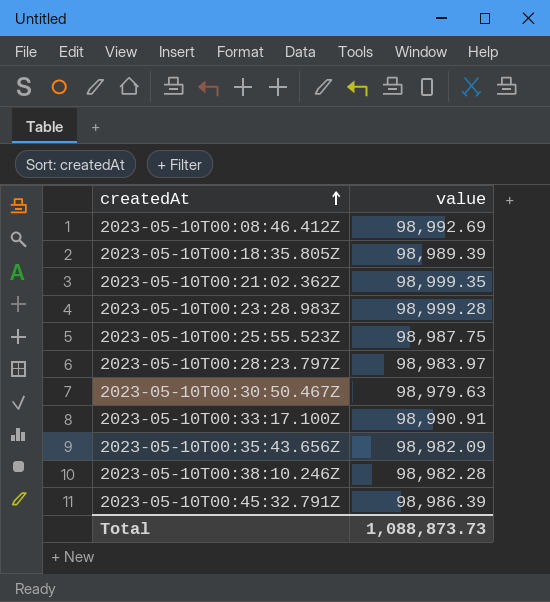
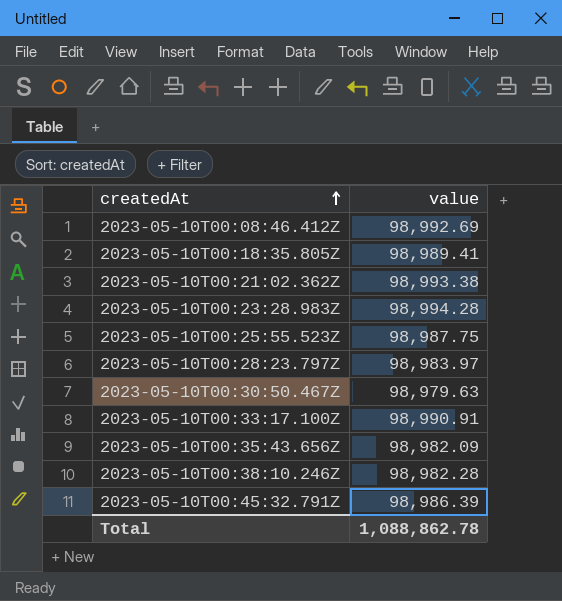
2023-05-10T00:18:35.805Z | value: 98,989.39 -> 98,989.41
2023-05-10T00:21:02.362Z | value: 98,999.35 -> 98,993.38
2023-05-10T00:23:28.983Z | value: 98,999.28 -> 98,994.28
Total | value: 1,088,873.73 -> 1,088,862.78

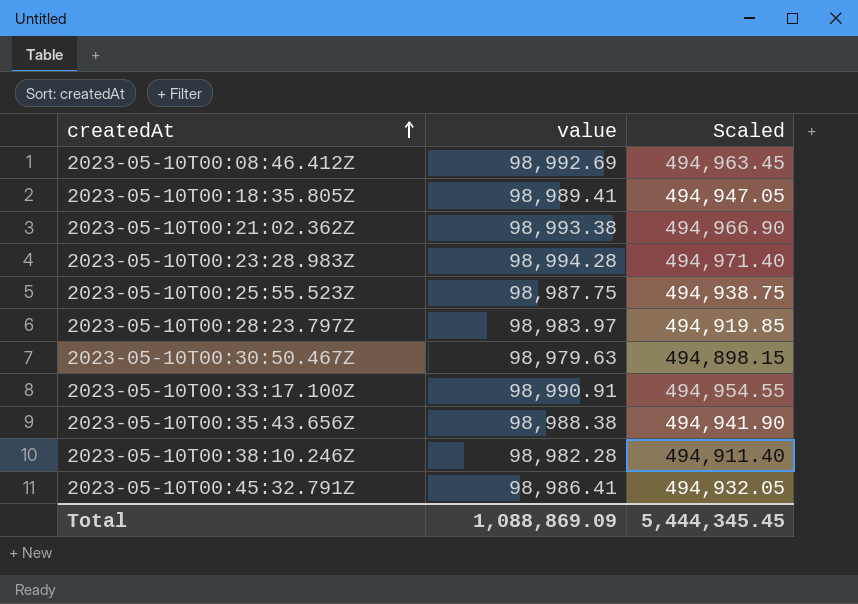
column Scaled | formula: none -> [value] * 5
2023-05-10T00:35:43.656Z | value: 98,982.09 -> 98,988.38
2023-05-10T00:45:32.791Z | value: 98,986.39 -> 98,986.41
Total | value: 1,088,862.78 -> 1,088,869.09

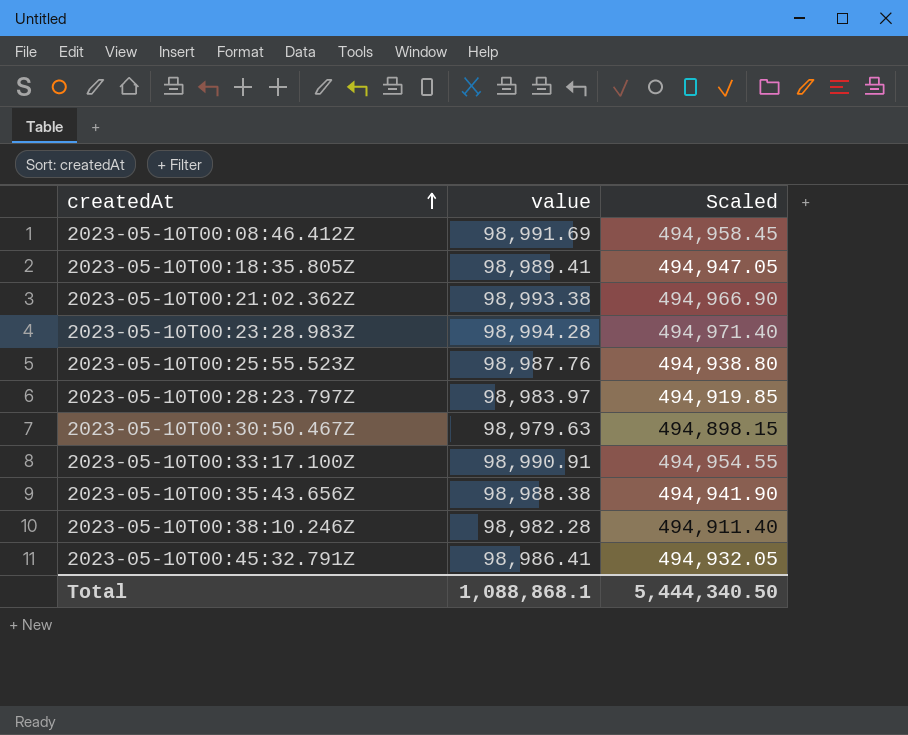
2023-05-10T00:08:46.412Z | value: 98,992.69 -> 98,991.69
2023-05-10T00:08:46.412Z | Scaled: 494,963.45 -> 494,958.45
2023-05-10T00:25:55.523Z | value: 98,987.75 -> 98,987.76
2023-05-10T00:25:55.523Z | Scaled: 494,938.75 -> 494,938.80
Total | value: 1,088,869.09 -> 1,088,868.1
Total | Scaled: 5,444,345.45 -> 5,444,340.50

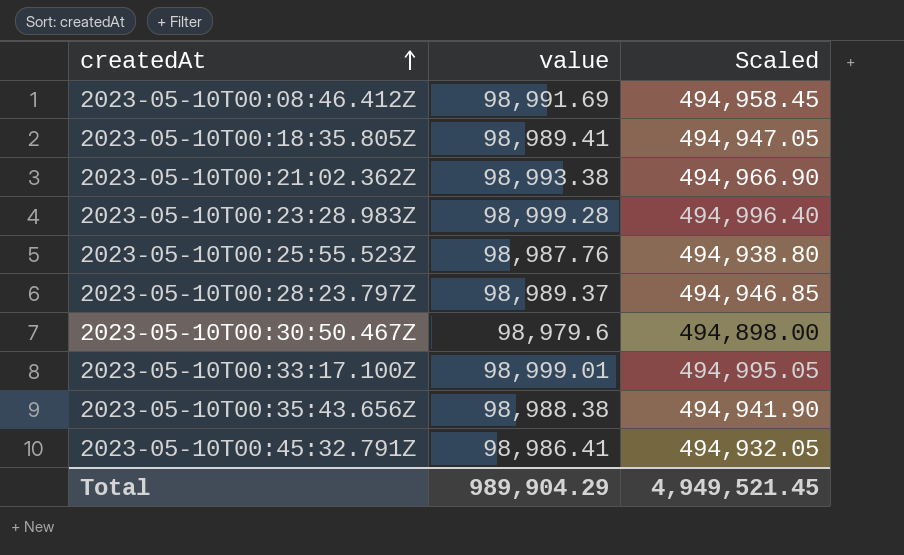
row 2023-05-10T00:38:10.246Z: 98,982.28 | 494,911.40 -> none
2023-05-10T00:23:28.983Z | value: 98,994.28 -> 98,999.28
2023-05-10T00:23:28.983Z | Scaled: 494,971.40 -> 494,996.40
2023-05-10T00:28:23.797Z | value: 98,983.97 -> 98,989.37
2023-05-10T00:28:23.797Z | Scaled: 494,919.85 -> 494,946.85
2023-05-10T00:30:50.467Z | value: 98,979.63 -> 98,979.6
2023-05-10T00:30:50.467Z | Scaled: 494,898.15 -> 494,898.00
2023-05-10T00:33:17.100Z | value: 98,990.91 -> 98,999.01
2023-05-10T00:33:17.100Z | Scaled: 494,954.55 -> 494,995.05
Total | value: 1,088,868.1 -> 989,904.29
Total | Scaled: 5,444,340.50 -> 4,949,521.45

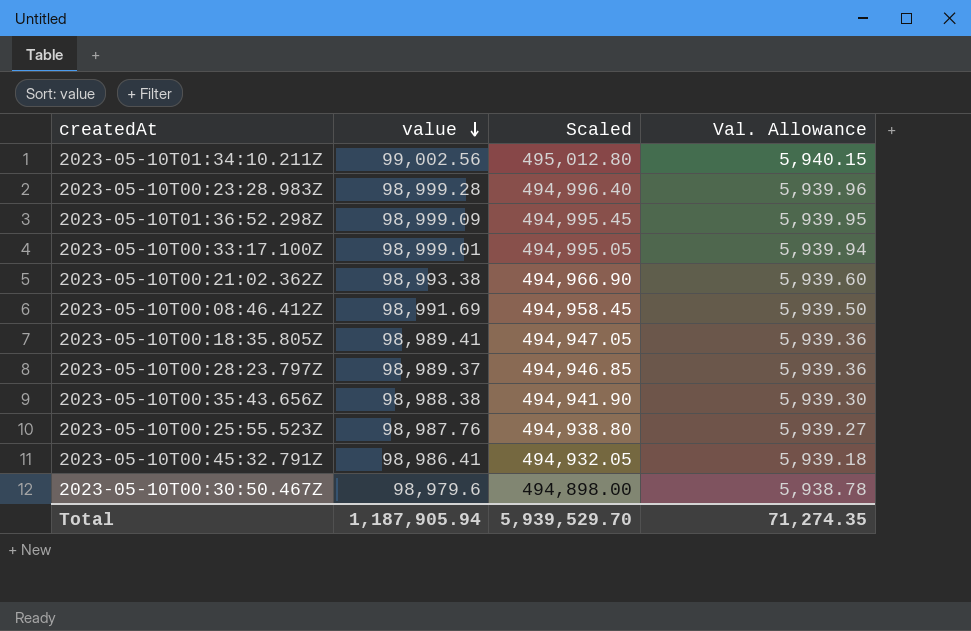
row order: createdAt ascending -> value descending
column Val. Allowance | formula: none -> [value] * 0.06
row 2023-05-10T01:34:10.211Z: none -> 99,002.56 | 495,012.80 | 5,940.15
row 2023-05-10T01:36:52.298Z: none -> 98,999.09 | 494,995.45 | 5,939.95
Total | value: 989,904.29 -> 1,187,905.94
Total | Scaled: 4,949,521.45 -> 5,939,529.70

